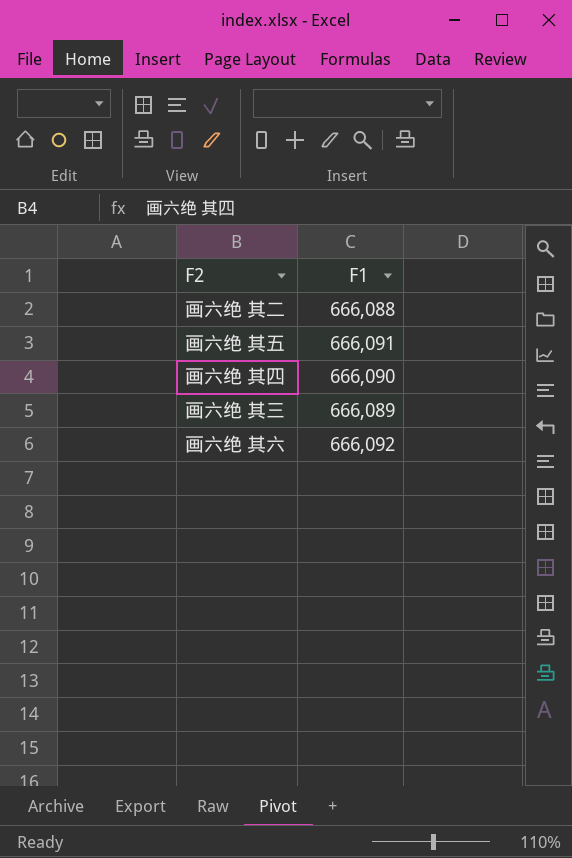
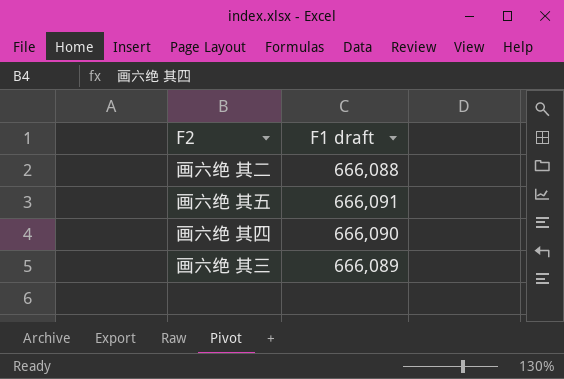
column name: F1 -> F1 draft
row 画六绝 其六: 666,092 -> none

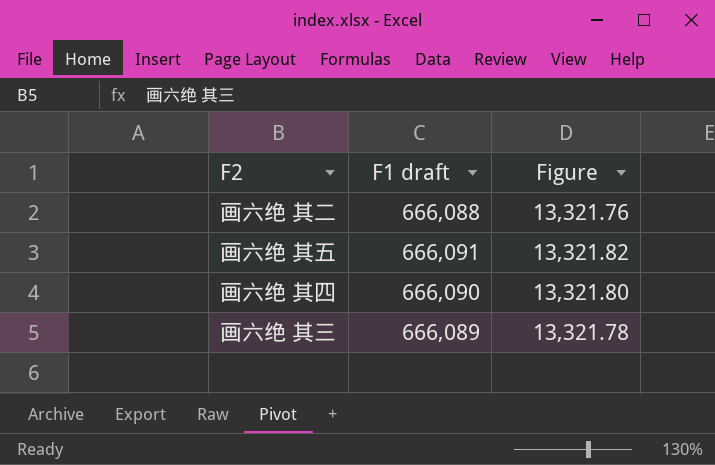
column Figure | formula: none -> [F1 draft] * 0.02

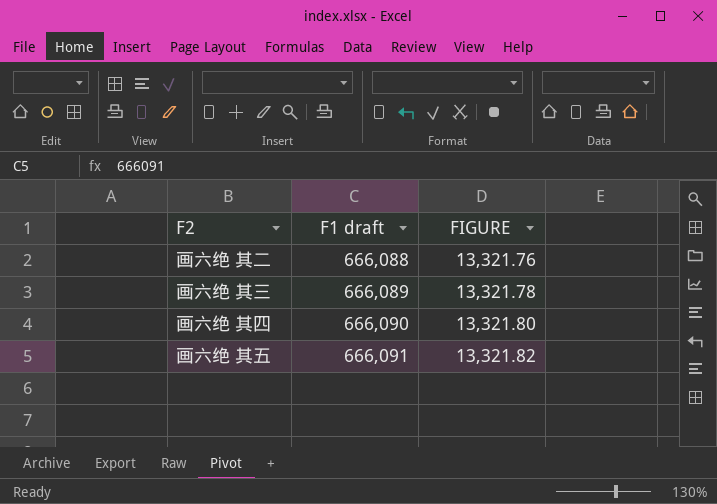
row order: none -> F1 draft ascending
column name: Figure -> FIGURE

